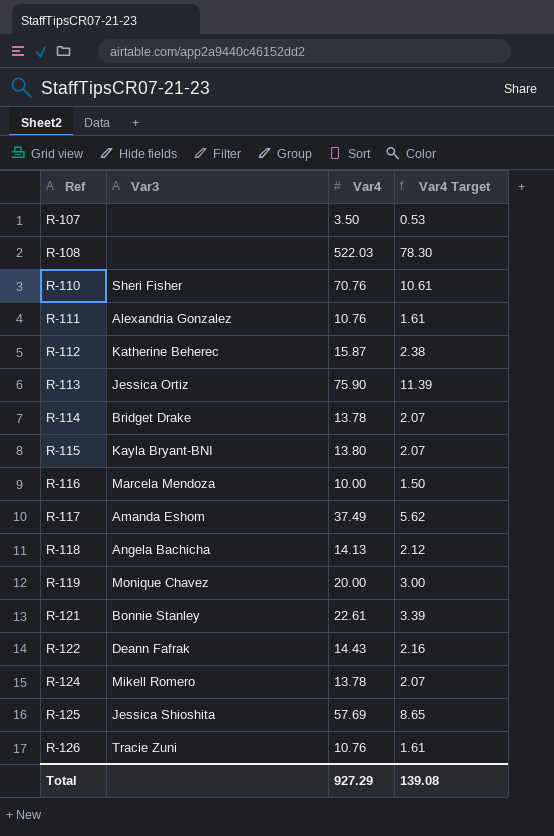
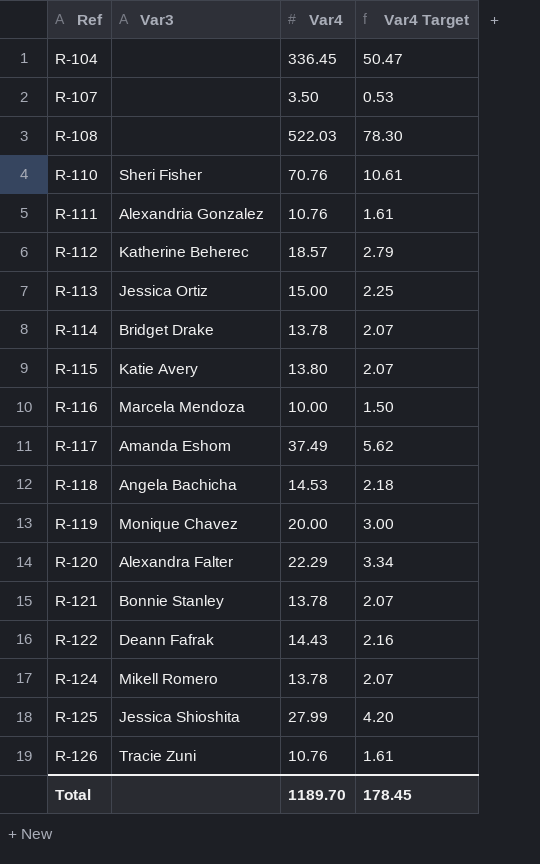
row R-104: none -> none | 336.45 | 50.47
R-112 | Var4: 15.87 -> 18.57
R-112 | Var4 Target: 2.38 -> 2.79
R-113 | Var4: 75.90 -> 15.00
R-113 | Var4 Target: 11.39 -> 2.25
R-115 | Var3: Kayla Bryant-BNI -> Katie Avery
R-118 | Var4: 14.13 -> 14.53
R-118 | Var4 Target: 2.12 -> 2.18
row R-120: none -> Alexandra Falter | 22.29 | 3.34
R-121 | Var4: 22.61 -> 13.78
R-121 | Var4 Target: 3.39 -> 2.07
R-125 | Var4: 57.69 -> 27.99
R-125 | Var4 Target: 8.65 -> 4.20
Total | Var4: 927.29 -> 1189.70
Total | Var4 Target: 139.08 -> 178.45

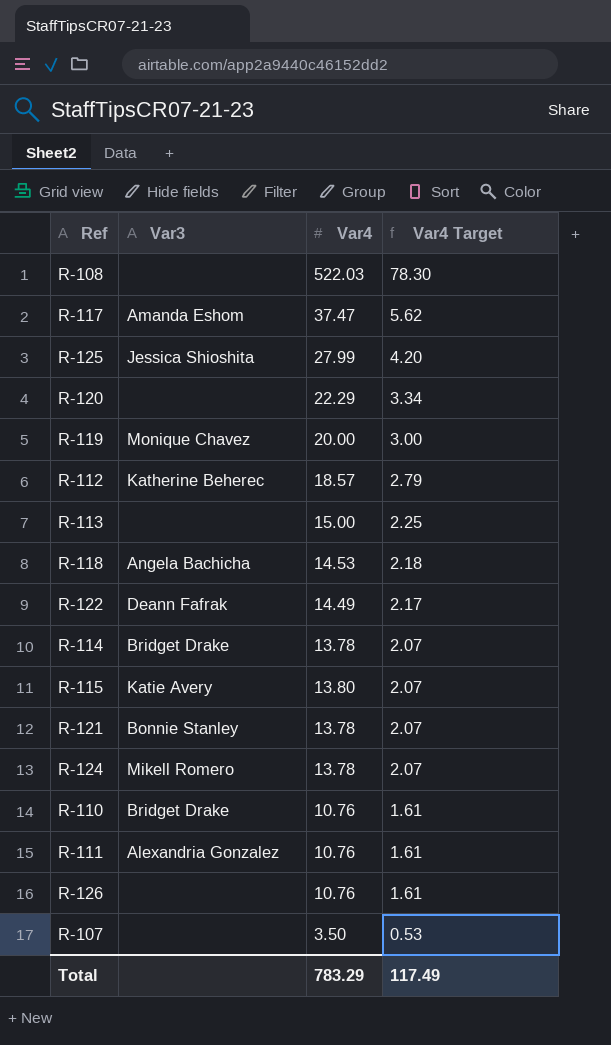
row order: Ref ascending -> Var4 Target descending
row R-104: none | 336.45 | 50.47 -> none
row R-116: Marcela Mendoza | 10.00 | 1.50 -> none
R-117 | Var4: 37.49 -> 37.47
R-120 | Var3: Alexandra Falter -> none
R-113 | Var3: Jessica Ortiz -> none
R-122 | Var4: 14.43 -> 14.49
R-122 | Var4 Target: 2.16 -> 2.17
R-110 | Var3: Sheri Fisher -> Bridget Drake
R-110 | Var4: 70.76 -> 10.76
R-110 | Var4 Target: 10.61 -> 1.61
R-126 | Var3: Tracie Zuni -> none
Total | Var4: 1189.70 -> 783.29
Total | Var4 Target: 178.45 -> 117.49

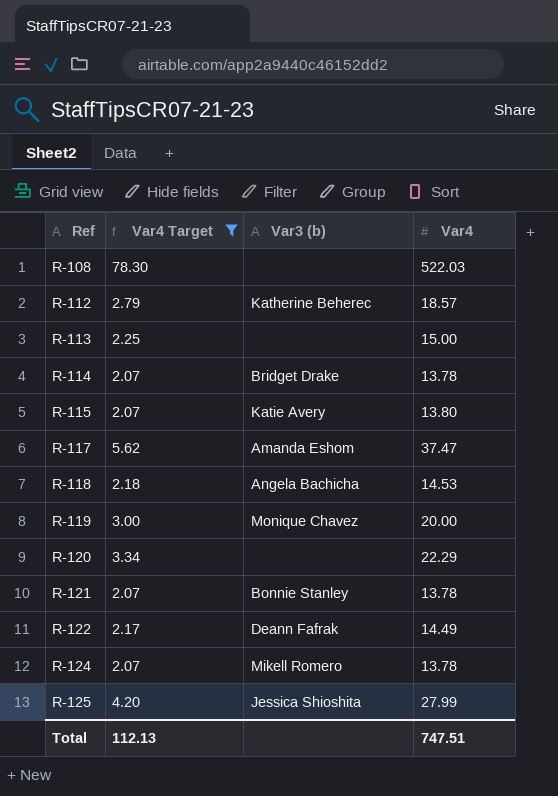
filter: none -> Var4 Target >= 2.07
row order: Var4 Target descending -> Ref ascending
column Var4 Target | position: 4 -> 2
column name: Var3 -> Var3 (b)
Total | Var4 Target: 117.49 -> 112.13
Total | Var4: 783.29 -> 747.51

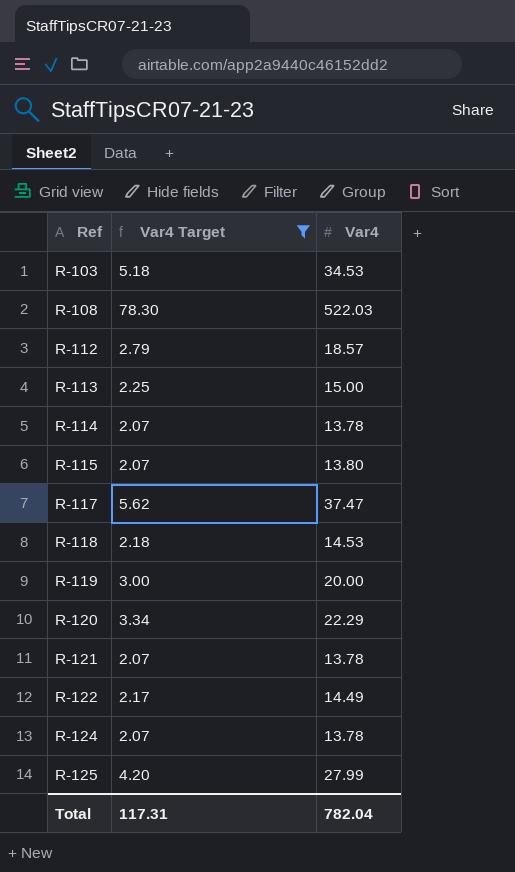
column Var3 (b) | position: 3 -> none
row R-103: none -> 5.18 | 34.53
Total | Var4 Target: 112.13 -> 117.31
Total | Var4: 747.51 -> 782.04

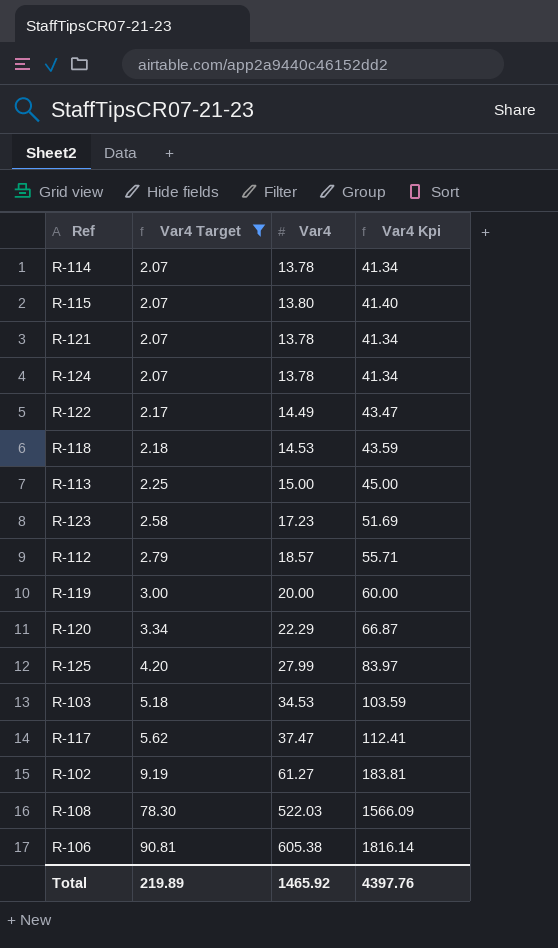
row order: Ref ascending -> Var4 Target ascending
column Var4 Kpi | formula: none -> [Var4] * 3
row R-123: none -> 2.58 | 17.23 | 51.69
row R-102: none -> 9.19 | 61.27 | 183.81
row R-106: none -> 90.81 | 605.38 | 1816.14
Total | Var4 Target: 117.31 -> 219.89
Total | Var4: 782.04 -> 1465.92

